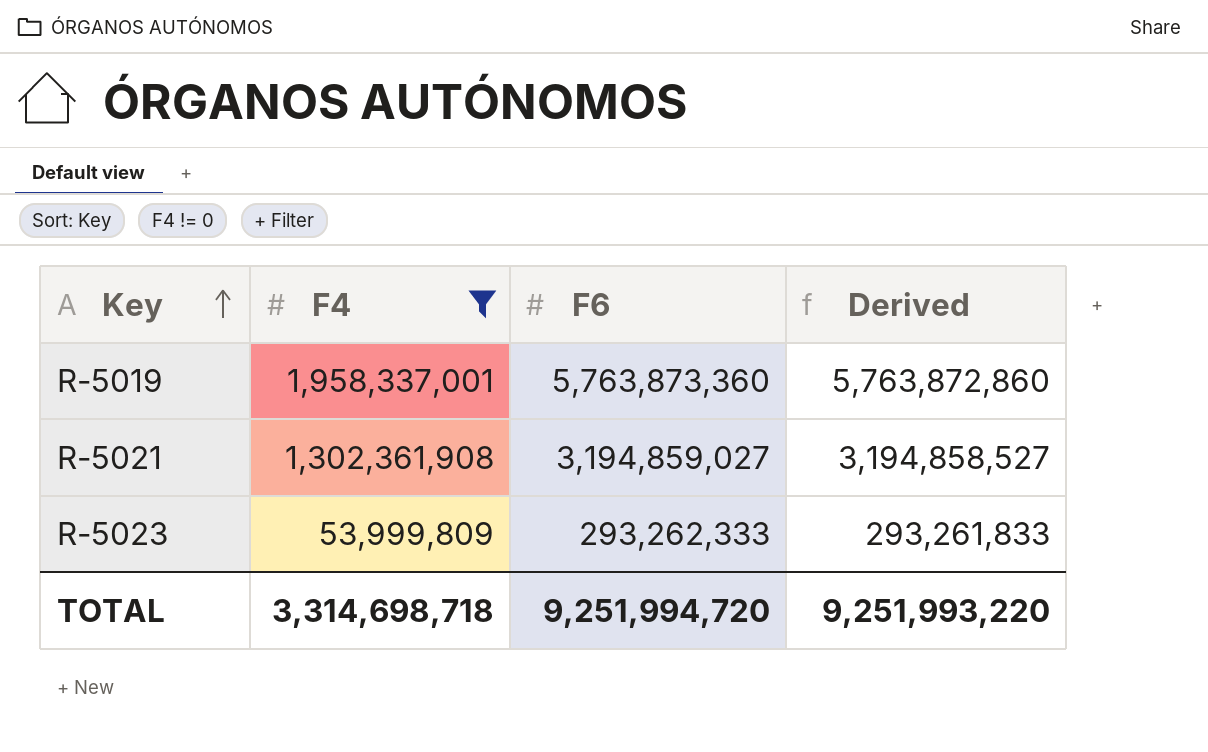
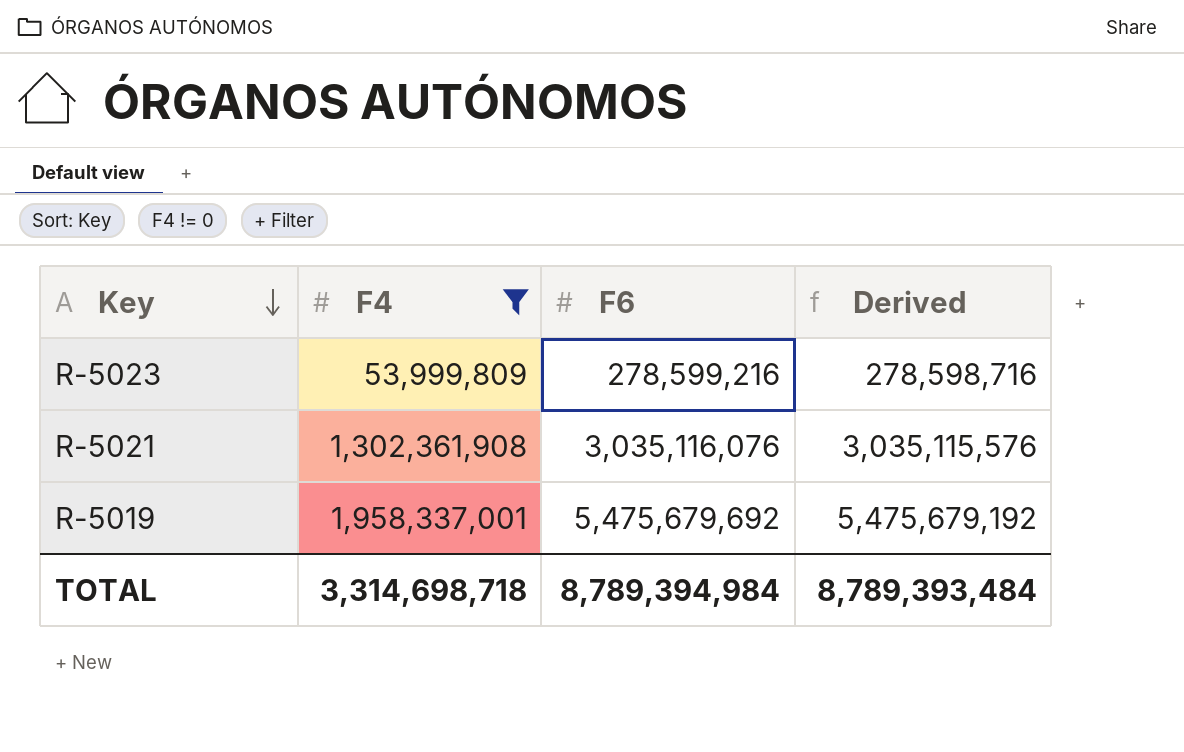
row order: Key ascending -> Key descending
R-5023 | F6: 293,262,333 -> 278,599,216
R-5023 | Derived: 293,261,833 -> 278,598,716
R-5021 | F6: 3,194,859,027 -> 3,035,116,076
R-5021 | Derived: 3,194,858,527 -> 3,035,115,576
R-5019 | F6: 5,763,873,360 -> 5,475,679,692
R-5019 | Derived: 5,763,872,860 -> 5,475,679,192
TOTAL | F6: 9,251,994,720 -> 8,789,394,984
TOTAL | Derived: 9,251,993,220 -> 8,789,393,484

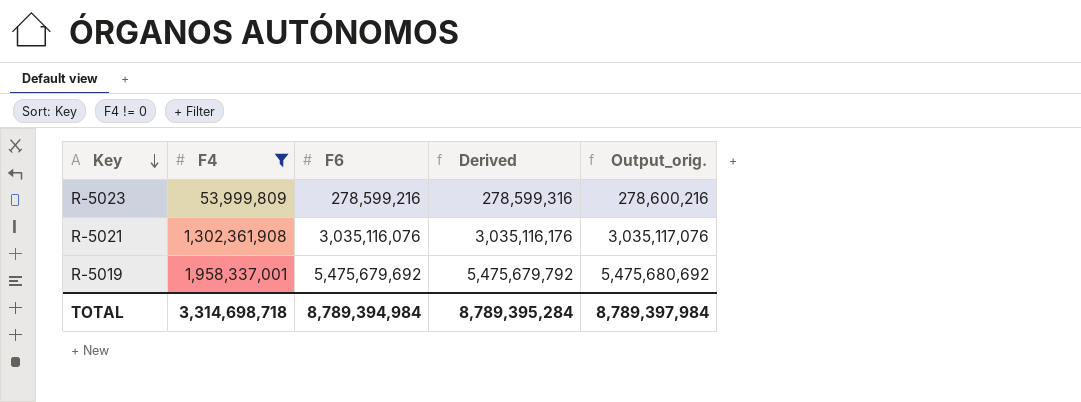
column Derived | formula: [F6] - 500 -> [F6] + 100
column Output_orig. | formula: none -> [F6] + 1000
TOTAL | Derived: 8,789,393,484 -> 8,789,395,284

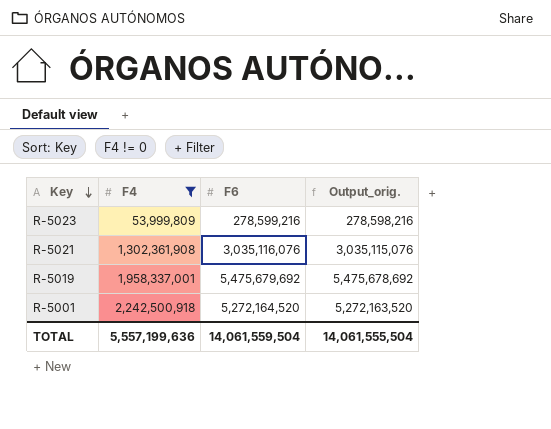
column Derived | formula: [F6] + 100 -> none
column Output_orig. | formula: [F6] + 1000 -> [F6] - 1000
row R-5001: none -> 2,242,500,918 | 5,272,164,520 | 5,272,163,520
TOTAL | F4: 3,314,698,718 -> 5,557,199,636
TOTAL | F6: 8,789,394,984 -> 14,061,559,504
TOTAL | Output_orig.: 8,789,397,984 -> 14,061,555,504

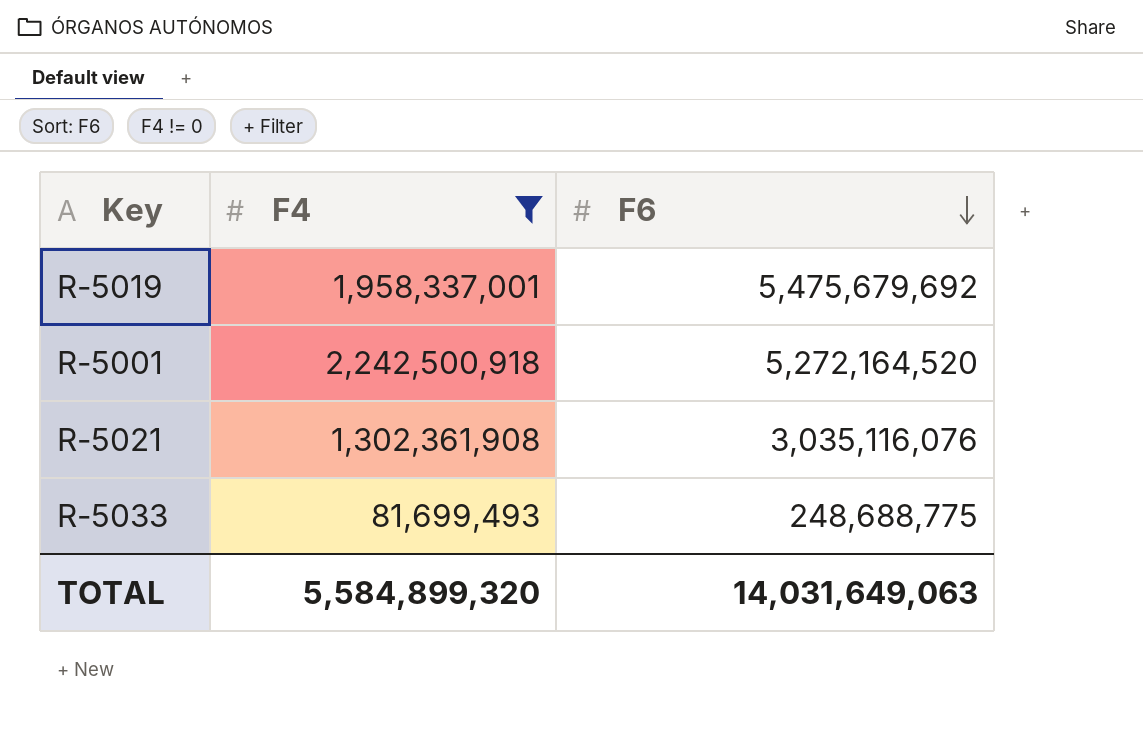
row order: Key descending -> F6 descending
column Output_orig. | formula: [F6] - 1000 -> none
row R-5023: 53,999,809 | 278,599,216 | 278,598,216 -> none
row R-5033: none -> 81,699,493 | 248,688,775
TOTAL | F4: 5,557,199,636 -> 5,584,899,320
TOTAL | F6: 14,061,559,504 -> 14,031,649,063

